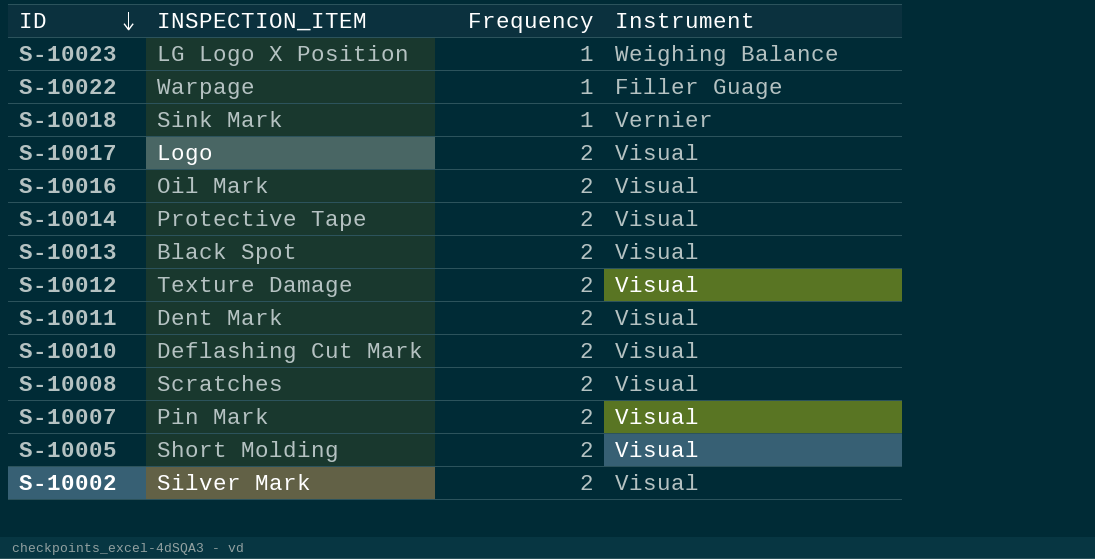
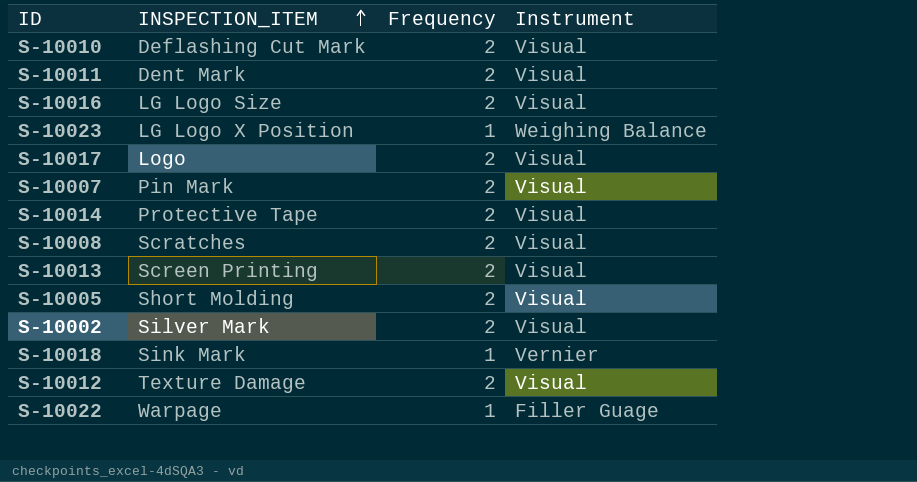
row order: ID descending -> INSPECTION_ITEM ascending
S-10016 | INSPECTION_ITEM: Oil Mark -> LG Logo Size
S-10013 | INSPECTION_ITEM: Black Spot -> Screen Printing

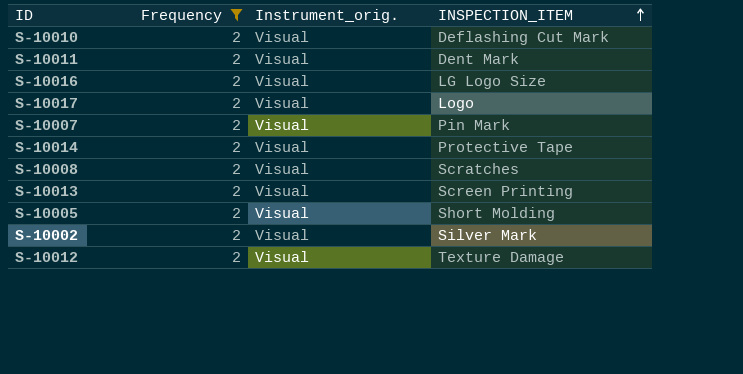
filter: none -> Frequency = 2
column name: Instrument -> Instrument_orig.
column INSPECTION_ITEM | position: 2 -> 4

